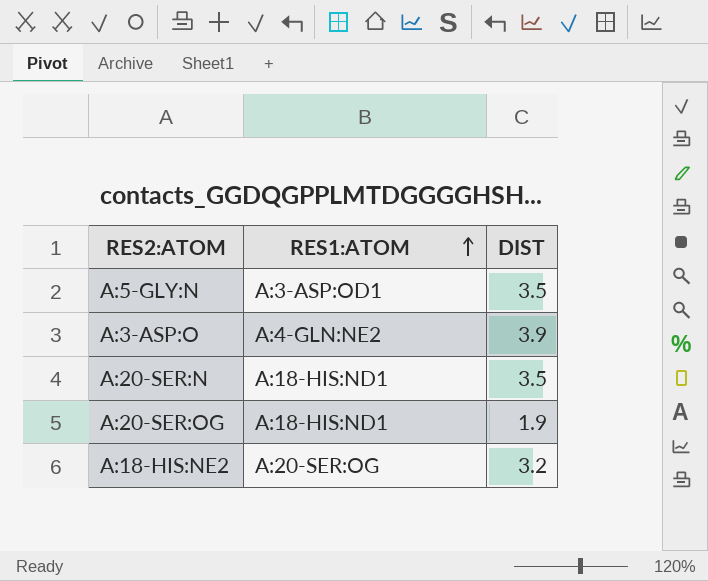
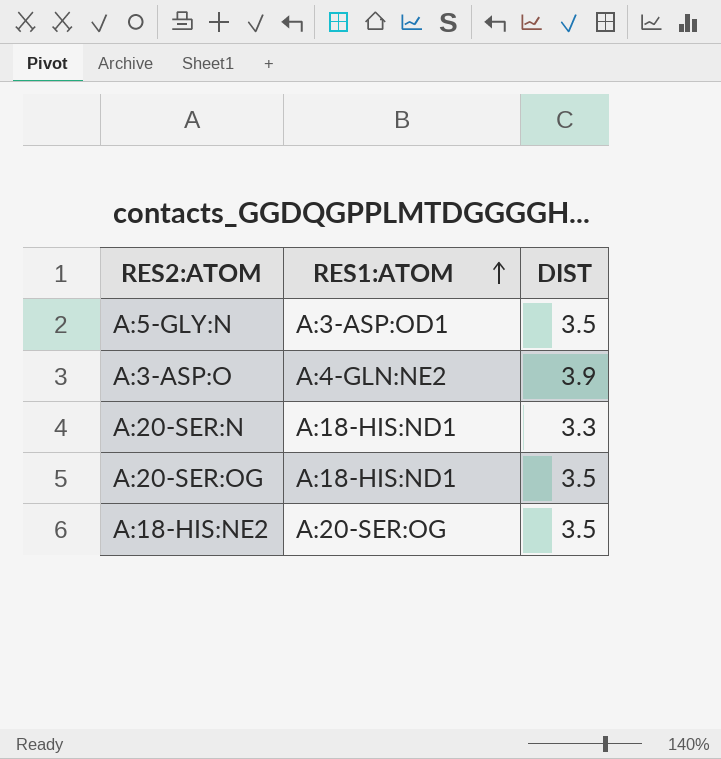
A:20-SER:N | DIST: 3.5 -> 3.3
A:20-SER:OG | DIST: 1.9 -> 3.5
A:18-HIS:NE2 | DIST: 3.2 -> 3.5

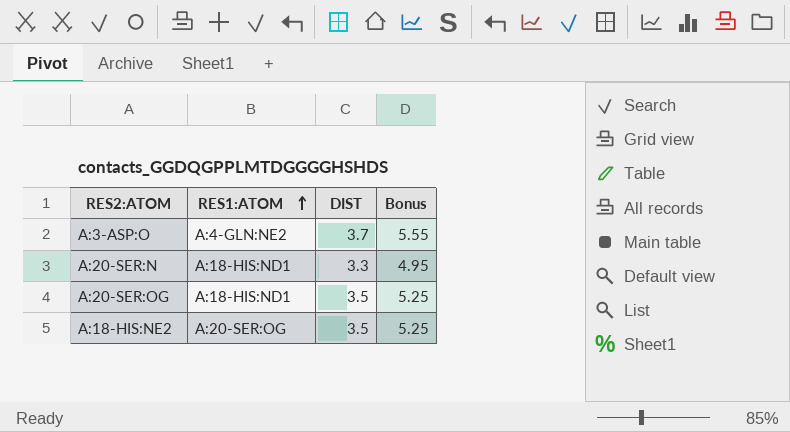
column Bonus | formula: none -> [DIST] * 1.5
row A:5-GLY:N: A:3-ASP:OD1 | 3.5 -> none
A:3-ASP:O | DIST: 3.9 -> 3.7

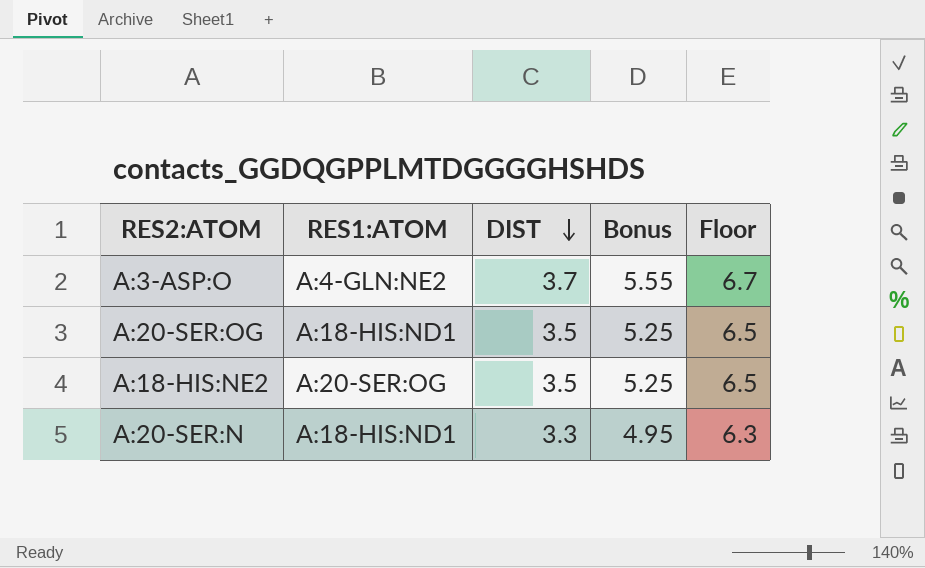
row order: RES1:ATOM ascending -> DIST descending
column Floor | formula: none -> [DIST] + 3

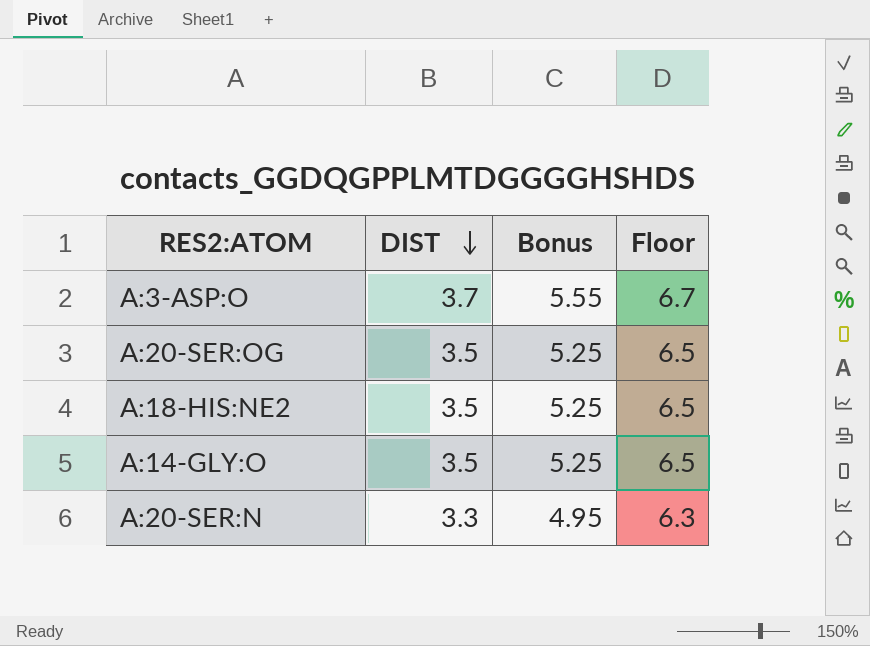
column RES1:ATOM | position: 2 -> none
row A:14-GLY:O: none -> 3.5 | 5.25 | 6.5

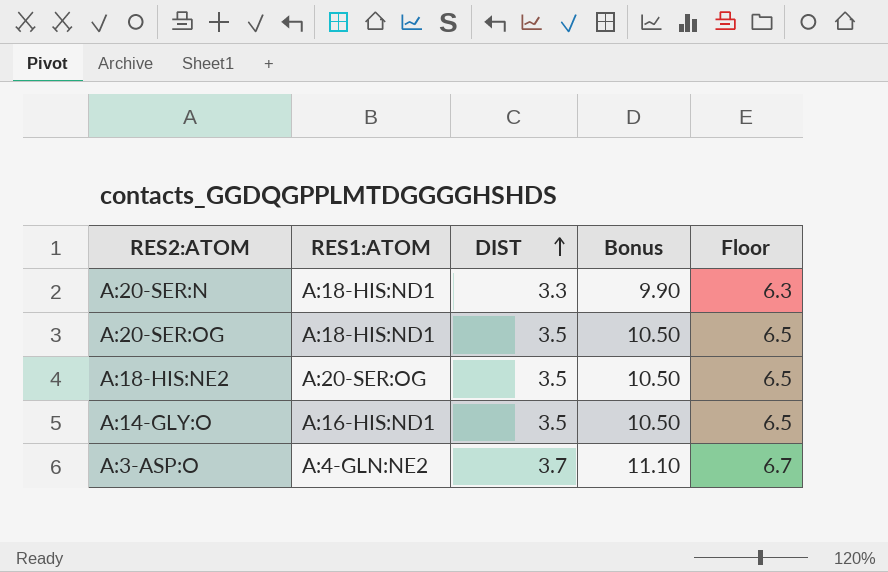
row order: DIST descending -> DIST ascending
column RES1:ATOM | position: none -> 2
column Bonus | formula: [DIST] * 1.5 -> [DIST] * 3

